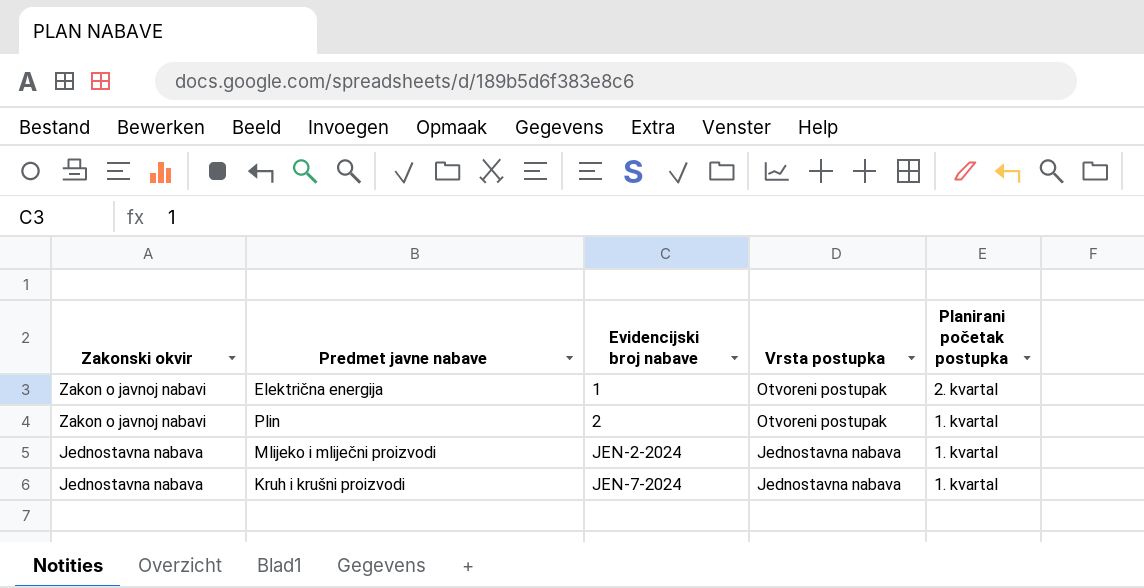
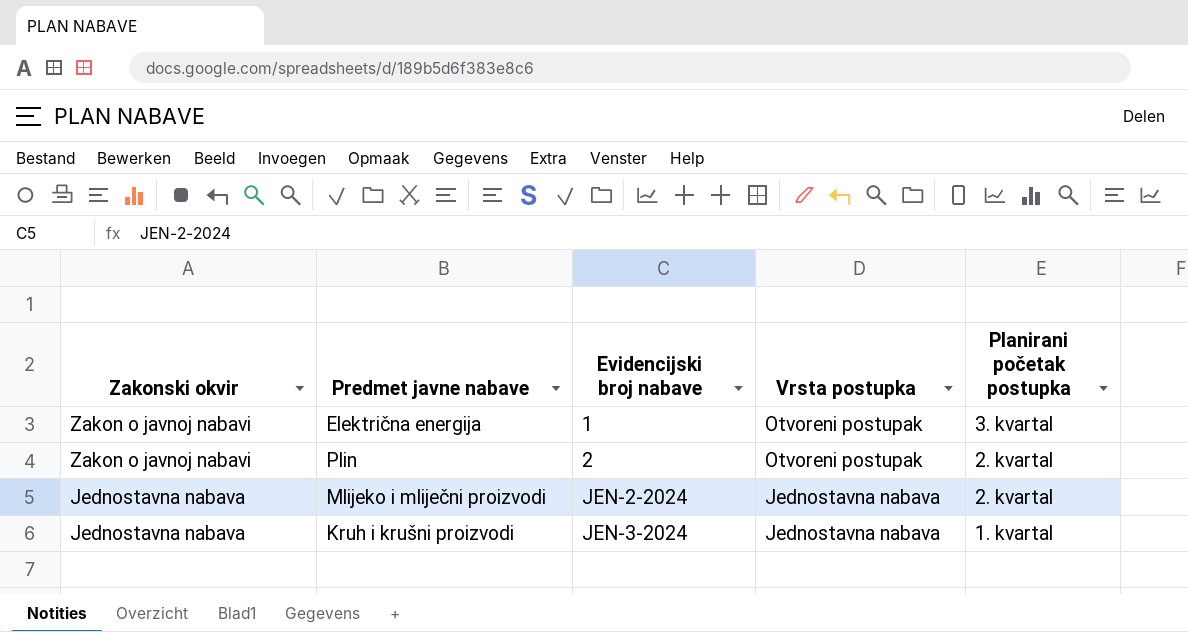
Električna energija | Planirani početak postupka: 2. kvartal -> 3. kvartal
Plin | Planirani početak postupka: 1. kvartal -> 2. kvartal
Mlijeko i mliječni proizvodi | Planirani početak postupka: 1. kvartal -> 2. kvartal
Kruh i krušni proizvodi | Evidencijski broj nabave: JEN-7-2024 -> JEN-3-2024

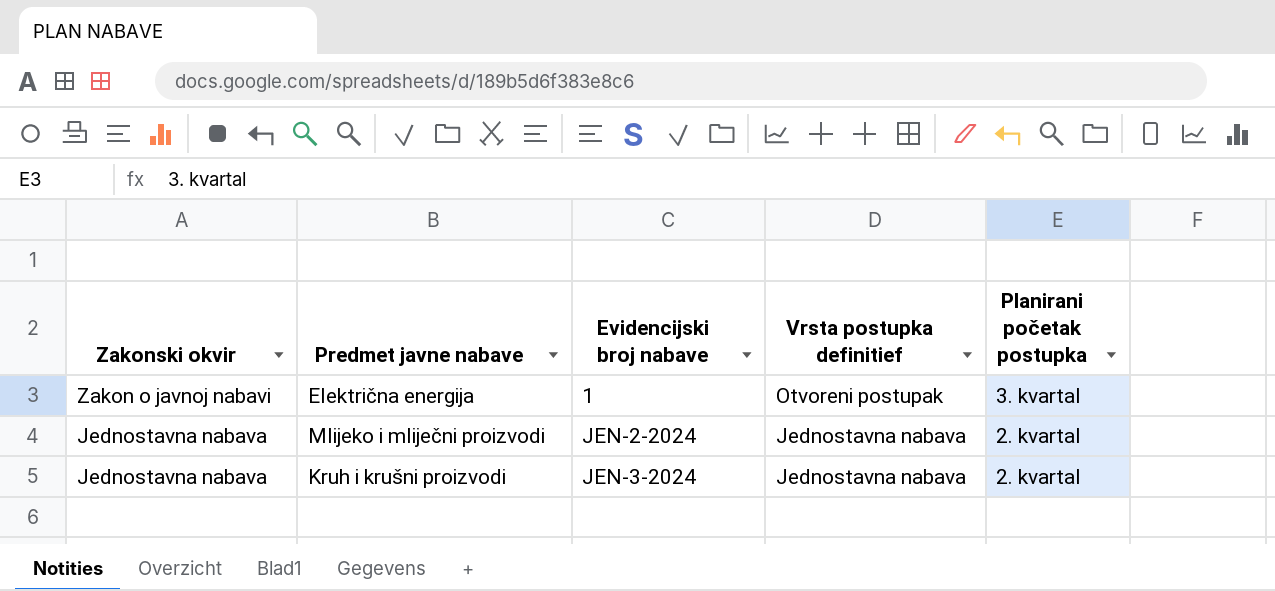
column name: Vrsta postupka -> Vrsta postupka definitief
row Plin: Zakon o javnoj nabavi | 2 | Otvoreni postupak | 2. kvartal -> none
Kruh i krušni proizvodi | Planirani početak postupka: 1. kvartal -> 2. kvartal

